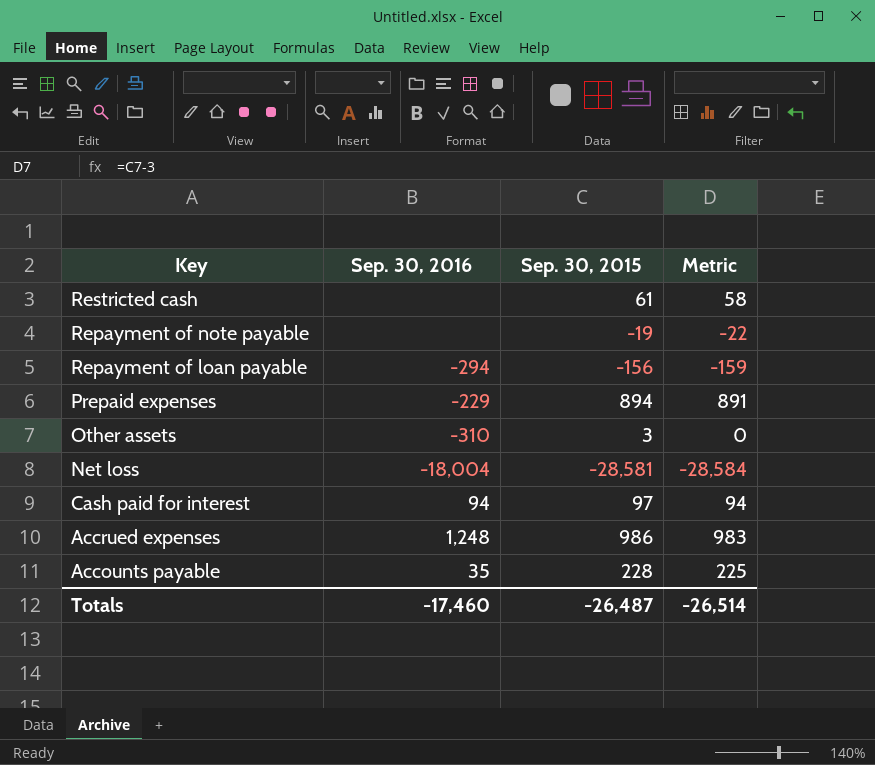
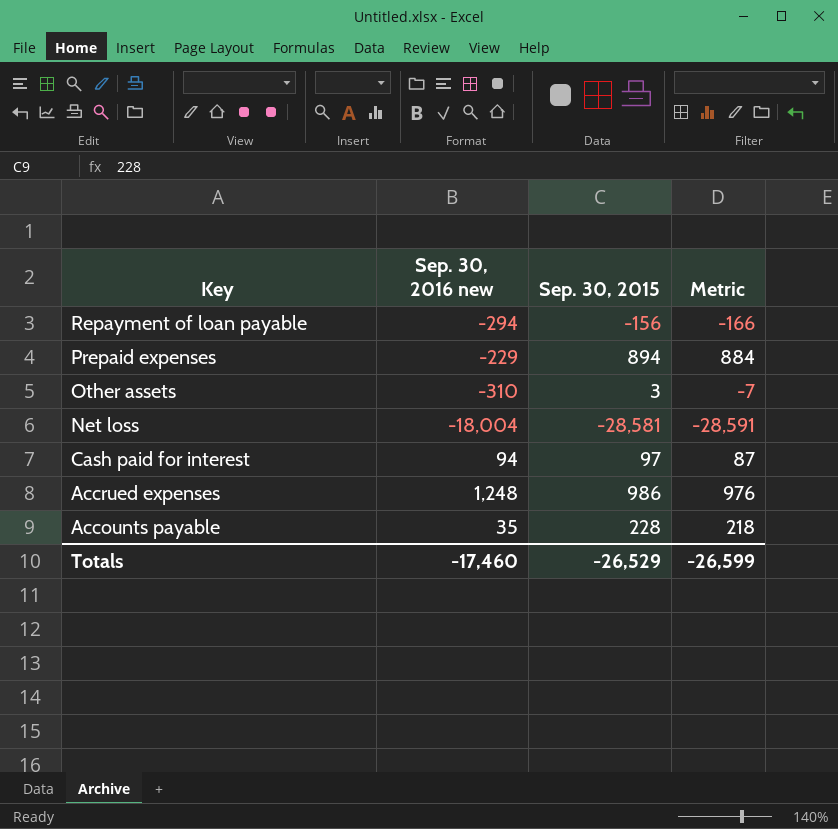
column name: Sep. 30, 2016 -> Sep. 30, 2016 new
column Metric | formula: [Sep. 30, 2015] - 3 -> [Sep. 30, 2015] - 10
row Restricted cash: none | 61 | 58 -> none
row Repayment of note payable: none | -19 | -22 -> none
Totals | Sep. 30, 2015: -26,487 -> -26,529
Totals | Metric: -26,514 -> -26,599

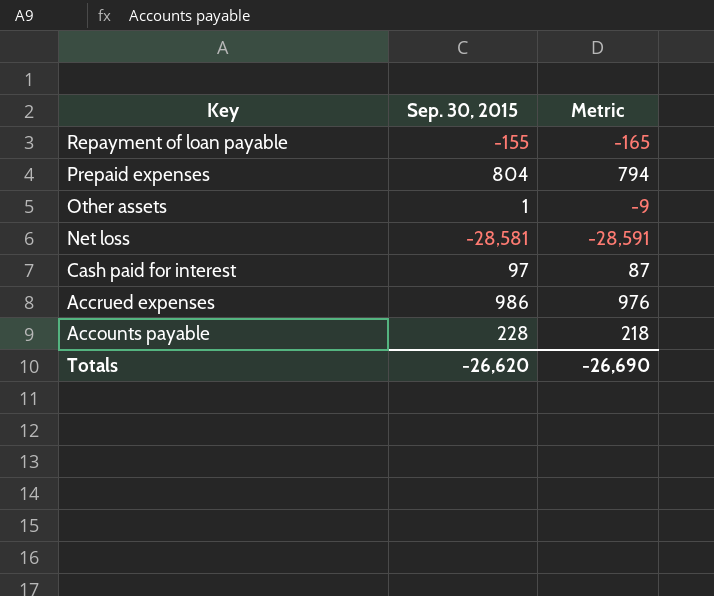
column Sep. 30, 2016 new | position: 2 -> none
Repayment of loan payable | Sep. 30, 2015: -156 -> -155
Repayment of loan payable | Metric: -166 -> -165
Prepaid expenses | Sep. 30, 2015: 894 -> 804
Prepaid expenses | Metric: 884 -> 794
Other assets | Sep. 30, 2015: 3 -> 1
Other assets | Metric: -7 -> -9
Totals | Sep. 30, 2015: -26,529 -> -26,620
Totals | Metric: -26,599 -> -26,690

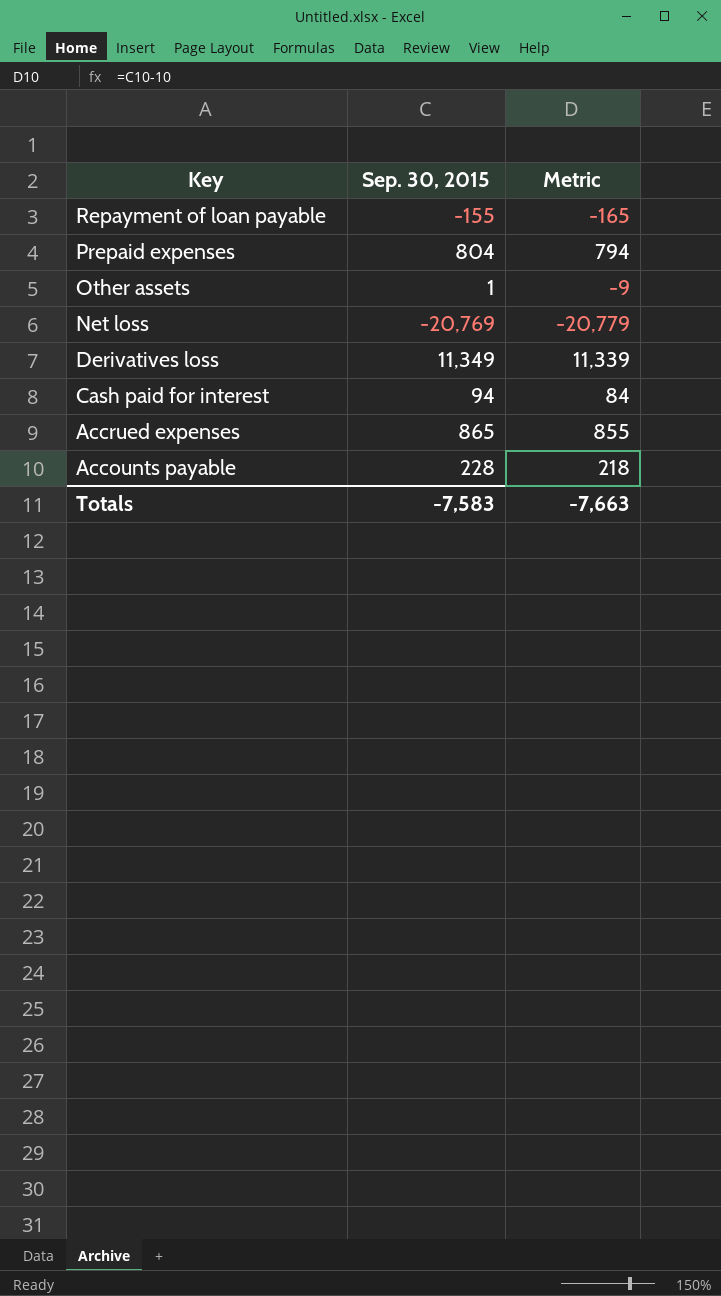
Net loss | Sep. 30, 2015: -28,581 -> -20,769
Net loss | Metric: -28,591 -> -20,779
row Derivatives loss: none -> 11,349 | 11,339
Cash paid for interest | Sep. 30, 2015: 97 -> 94
Cash paid for interest | Metric: 87 -> 84
Accrued expenses | Sep. 30, 2015: 986 -> 865
Accrued expenses | Metric: 976 -> 855
Totals | Sep. 30, 2015: -26,620 -> -7,583
Totals | Metric: -26,690 -> -7,663

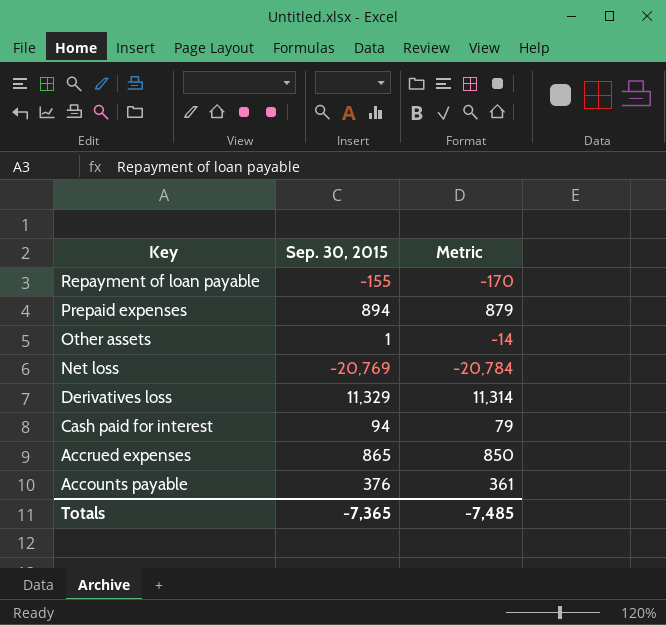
column Metric | formula: [Sep. 30, 2015] - 10 -> [Sep. 30, 2015] - 15
Prepaid expenses | Sep. 30, 2015: 804 -> 894
Derivatives loss | Sep. 30, 2015: 11,349 -> 11,329
Accounts payable | Sep. 30, 2015: 228 -> 376
Totals | Sep. 30, 2015: -7,583 -> -7,365
Totals | Metric: -7,663 -> -7,485

